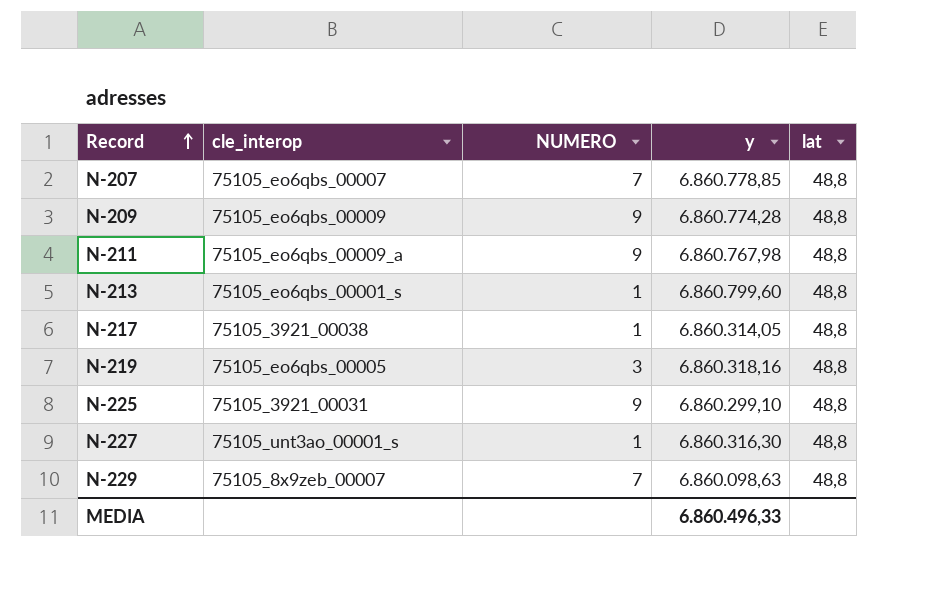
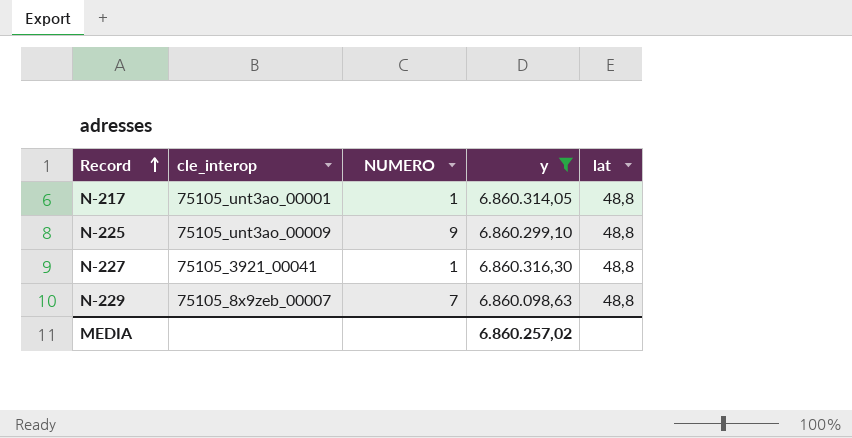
filter: none -> y <= 6.860.316,30
N-217 | cle_interop: 75105_3921_00038 -> 75105_unt3ao_00001
N-225 | cle_interop: 75105_3921_00031 -> 75105_unt3ao_00009
N-227 | cle_interop: 75105_unt3ao_00001_s -> 75105_3921_00041
MEDIA | y: 6.860.496,33 -> 6.860.257,02

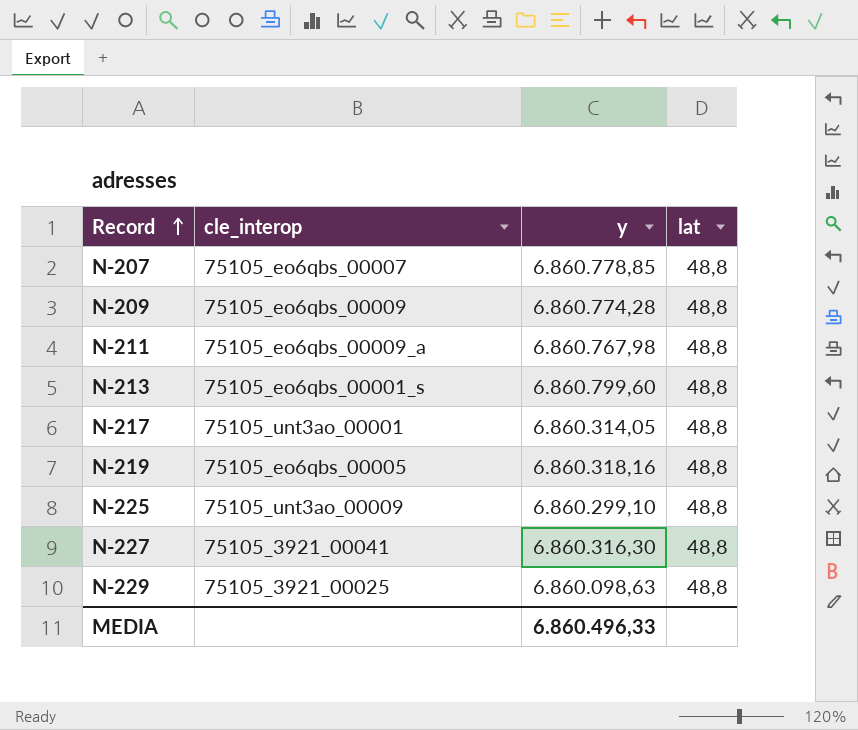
filter: y <= 6.860.316,30 -> none
column NUMERO | position: 3 -> none
N-229 | cle_interop: 75105_8x9zeb_00007 -> 75105_3921_00025
MEDIA | y: 6.860.257,02 -> 6.860.496,33

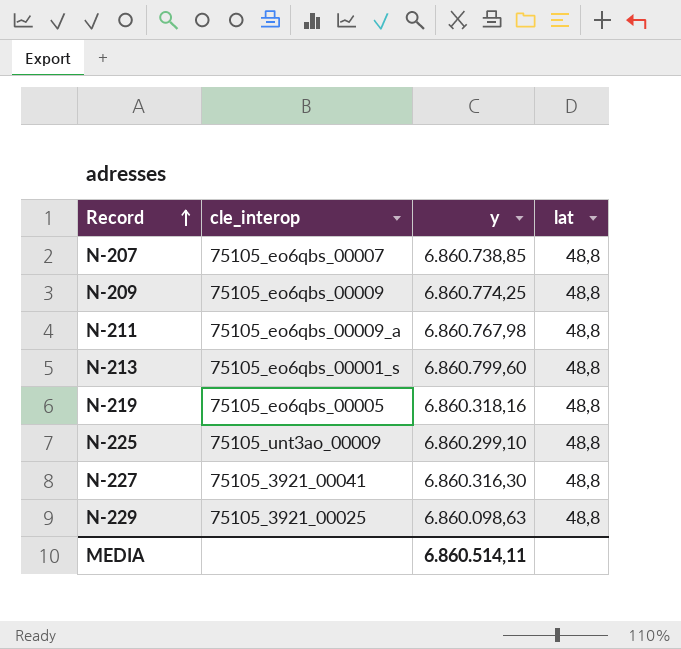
row N-217: 75105_unt3ao_00001 | 6.860.314,05 | 48,8 -> none
N-207 | y: 6.860.778,85 -> 6.860.738,85
N-209 | y: 6.860.774,28 -> 6.860.774,25
MEDIA | y: 6.860.496,33 -> 6.860.514,11

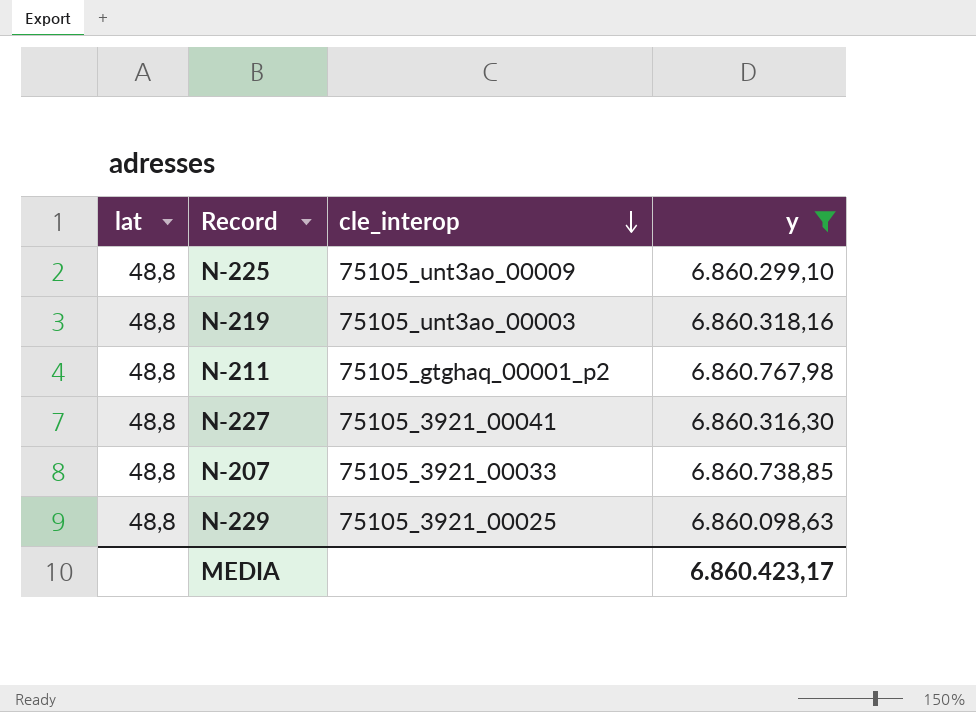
filter: none -> y <= 6.860.767,98
row order: Record ascending -> cle_interop descending
column lat | position: 4 -> 1
N-219 | cle_interop: 75105_eo6qbs_00005 -> 75105_unt3ao_00003
N-211 | cle_interop: 75105_eo6qbs_00009_a -> 75105_gtghaq_00001_p2
N-207 | cle_interop: 75105_eo6qbs_00007 -> 75105_3921_00033
MEDIA | y: 6.860.514,11 -> 6.860.423,17

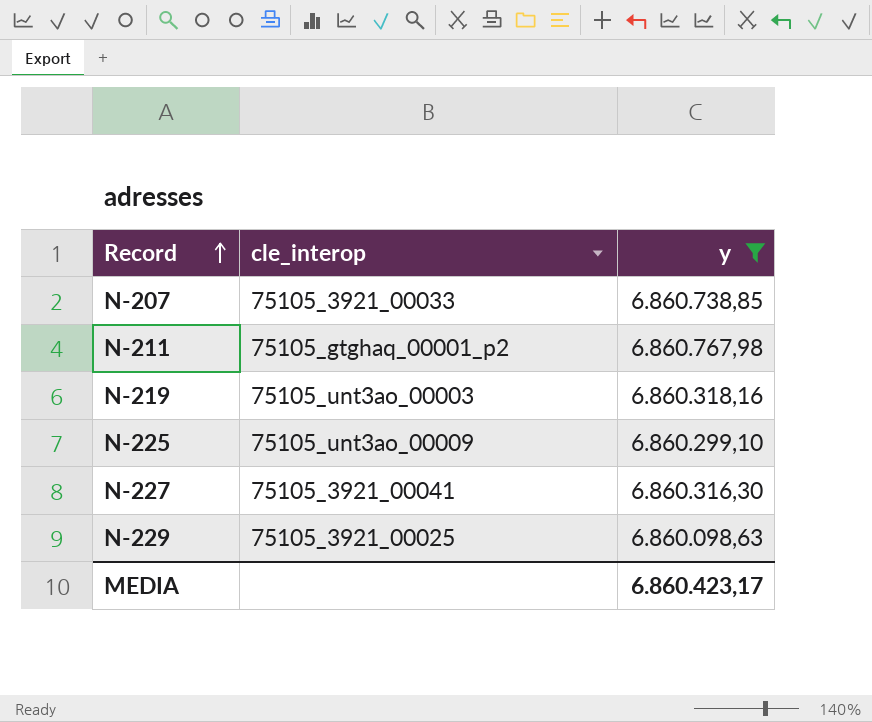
row order: cle_interop descending -> Record ascending
column lat | position: 1 -> none

